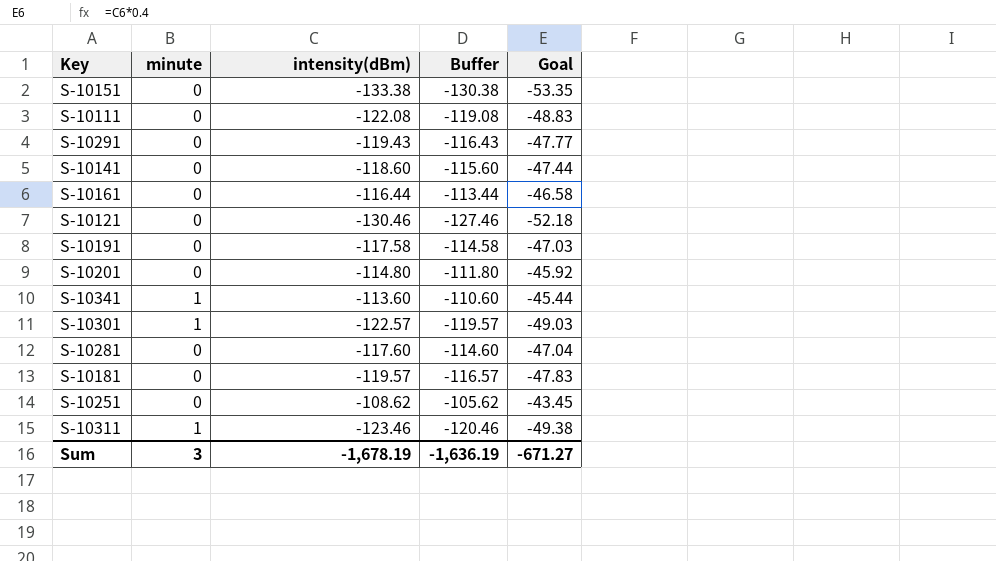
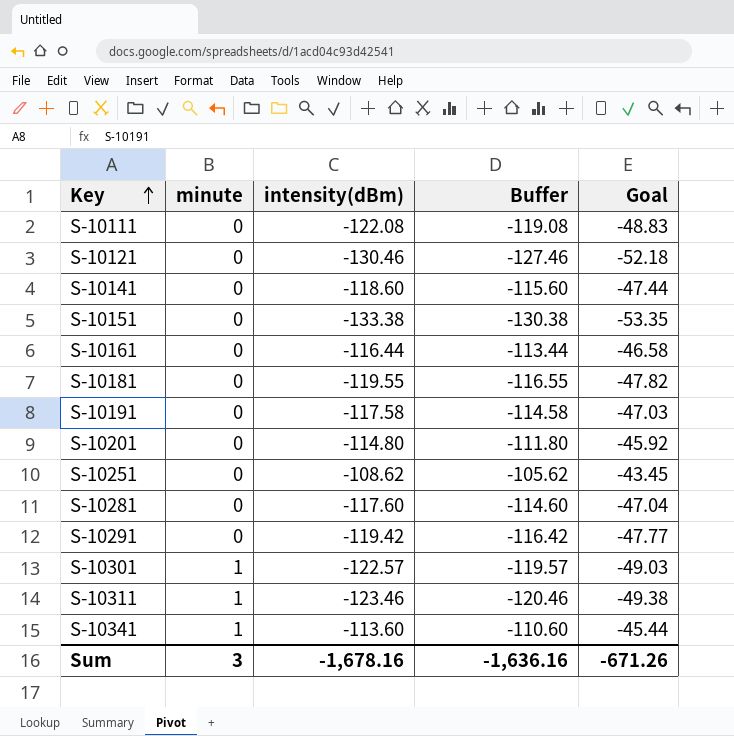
row order: none -> Key ascending
S-10181 | intensity(dBm): -119.57 -> -119.55
S-10181 | Buffer: -116.57 -> -116.55
S-10181 | Goal: -47.83 -> -47.82
S-10291 | intensity(dBm): -119.43 -> -119.42
S-10291 | Buffer: -116.43 -> -116.42
Sum | intensity(dBm): -1,678.19 -> -1,678.16
Sum | Buffer: -1,636.19 -> -1,636.16
Sum | Goal: -671.27 -> -671.26

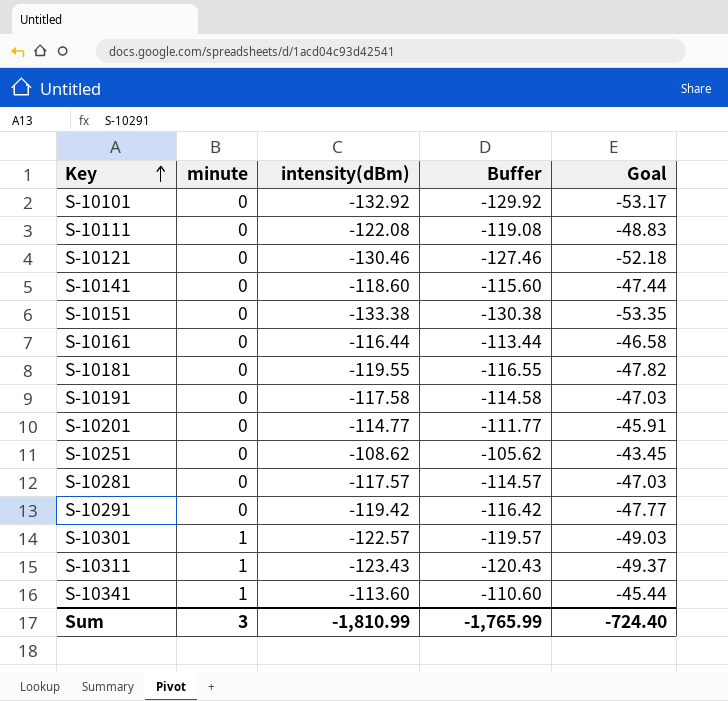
row S-10101: none -> 0 | -132.92 | -129.92 | -53.17
S-10201 | intensity(dBm): -114.80 -> -114.77
S-10201 | Buffer: -111.80 -> -111.77
S-10201 | Goal: -45.92 -> -45.91
S-10281 | intensity(dBm): -117.60 -> -117.57
S-10281 | Buffer: -114.60 -> -114.57
S-10281 | Goal: -47.04 -> -47.03
S-10311 | intensity(dBm): -123.46 -> -123.43
S-10311 | Buffer: -120.46 -> -120.43
S-10311 | Goal: -49.38 -> -49.37
Sum | intensity(dBm): -1,678.16 -> -1,810.99
Sum | Buffer: -1,636.16 -> -1,765.99
Sum | Goal: -671.26 -> -724.40

